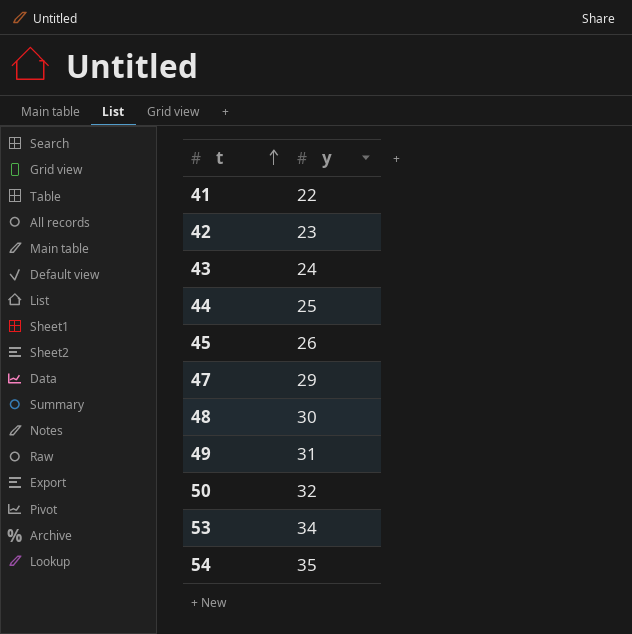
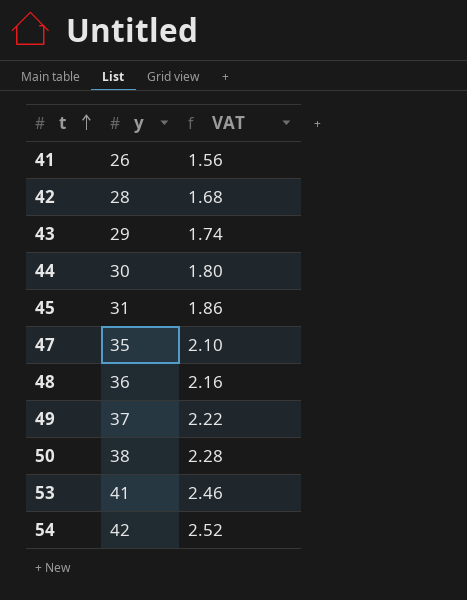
column VAT | formula: none -> [y] * 0.06
41 | y: 22 -> 26
42 | y: 23 -> 28
43 | y: 24 -> 29
44 | y: 25 -> 30
45 | y: 26 -> 31
47 | y: 29 -> 35
48 | y: 30 -> 36
49 | y: 31 -> 37
50 | y: 32 -> 38
53 | y: 34 -> 41
54 | y: 35 -> 42

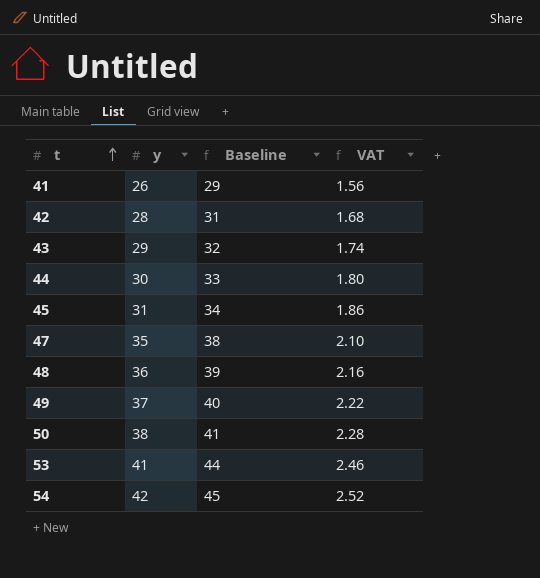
column Baseline | formula: none -> [y] + 3

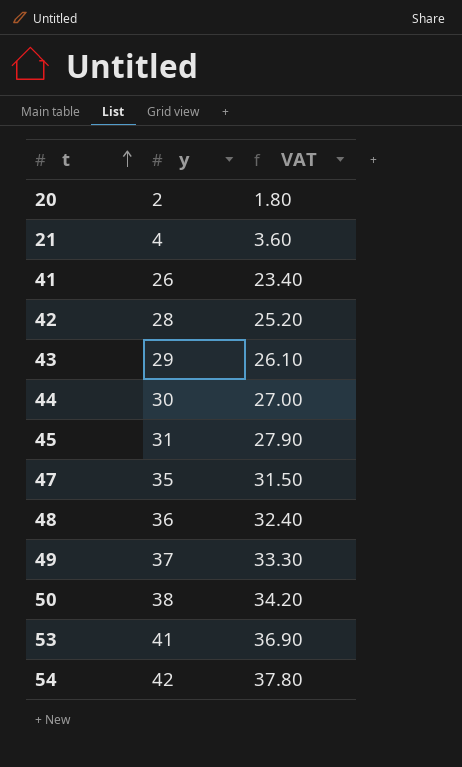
column Baseline | formula: [y] + 3 -> none
column VAT | formula: [y] * 0.06 -> [y] * 0.9
row 20: none -> 2 | 1.80
row 21: none -> 4 | 3.60

